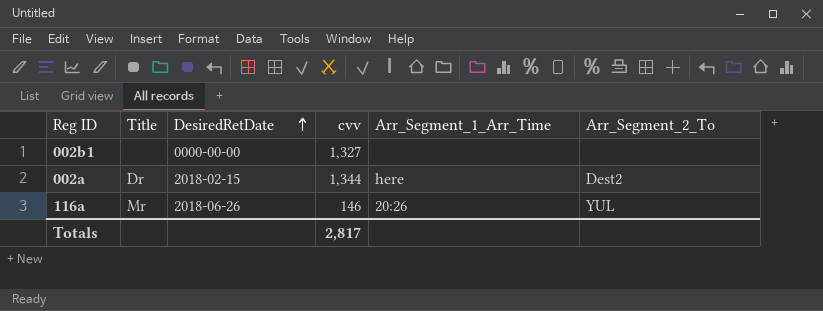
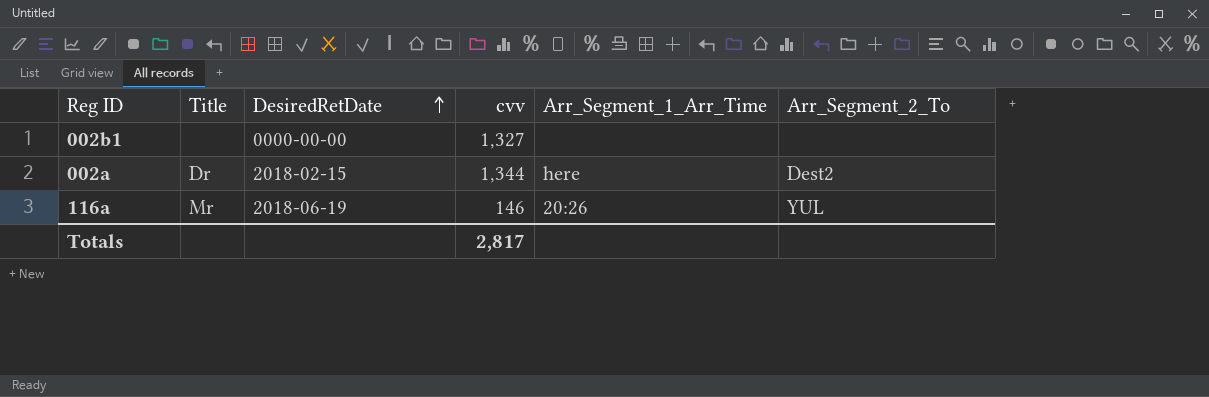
116a | DesiredRetDate: 2018-06-26 -> 2018-06-19

